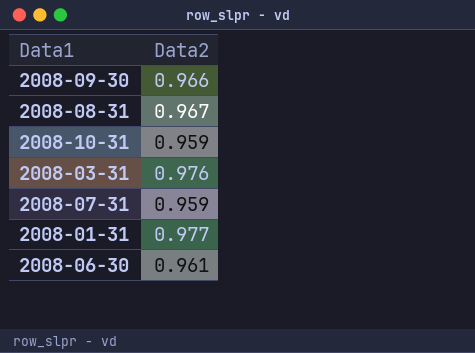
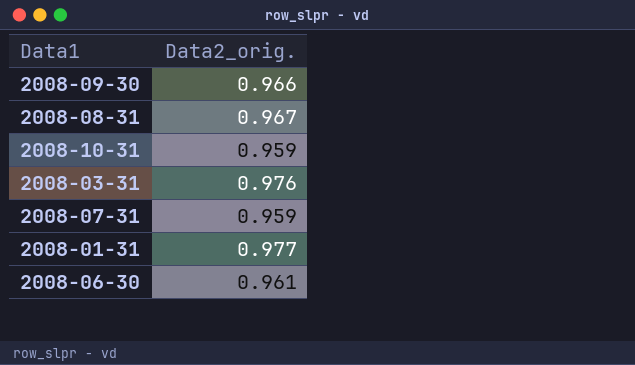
column name: Data2 -> Data2_orig.

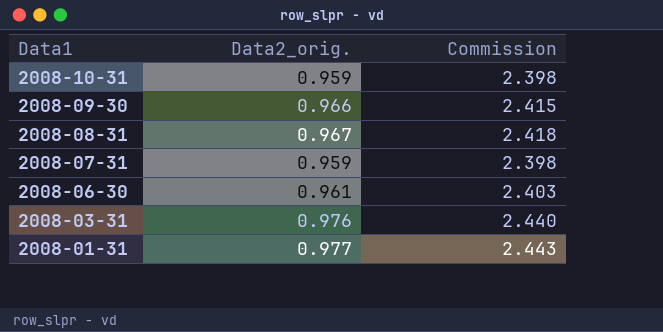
row order: none -> Data1 descending
column Commission | formula: none -> [Data2_orig.] * 2.5

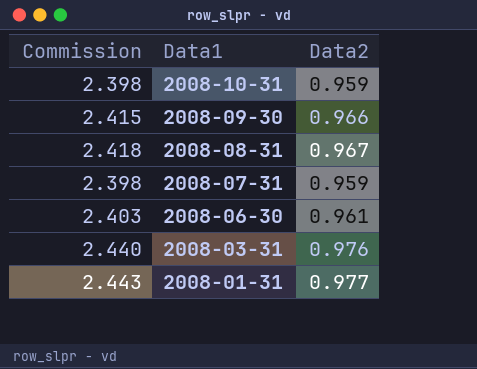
column Commission | position: 3 -> 1
column name: Data2_orig. -> Data2

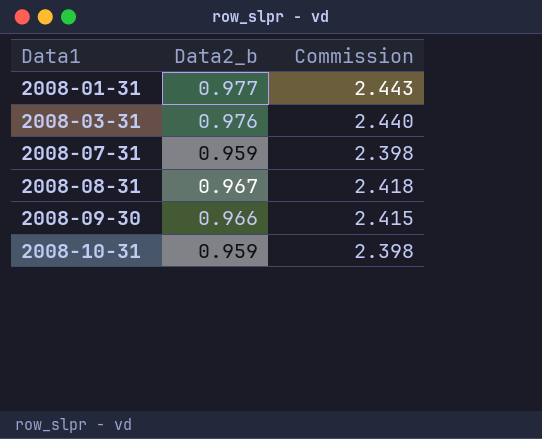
row order: Data1 descending -> Data1 ascending
column name: Data2 -> Data2_b
column Commission | position: 1 -> 3
row 2008-06-30: 2.403 | 0.961 -> none

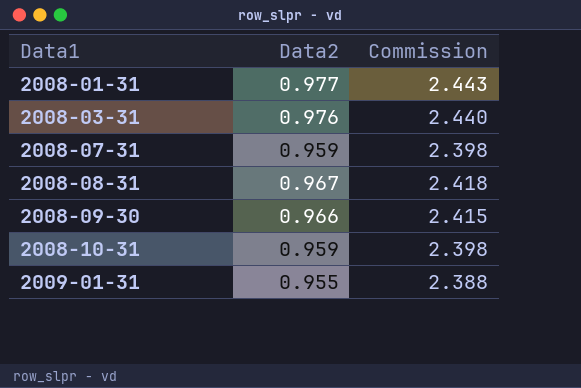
column name: Data2_b -> Data2
row 2009-01-31: none -> 0.955 | 2.388

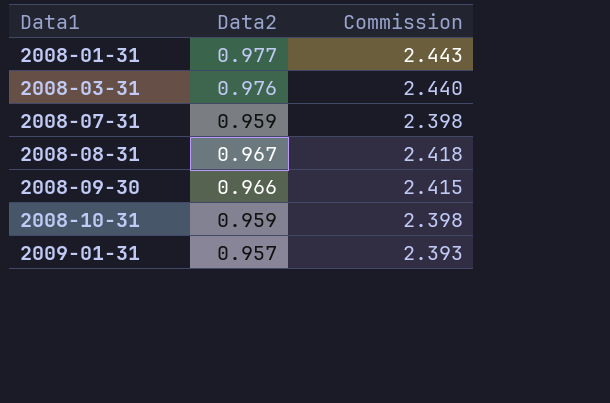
2009-01-31 | Data2: 0.955 -> 0.957
2009-01-31 | Commission: 2.388 -> 2.393

